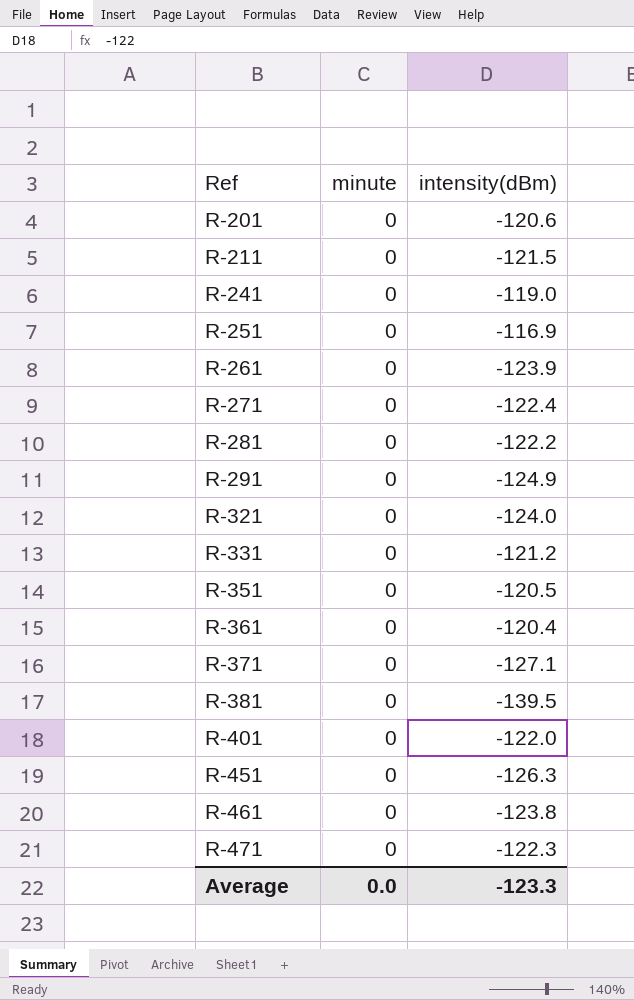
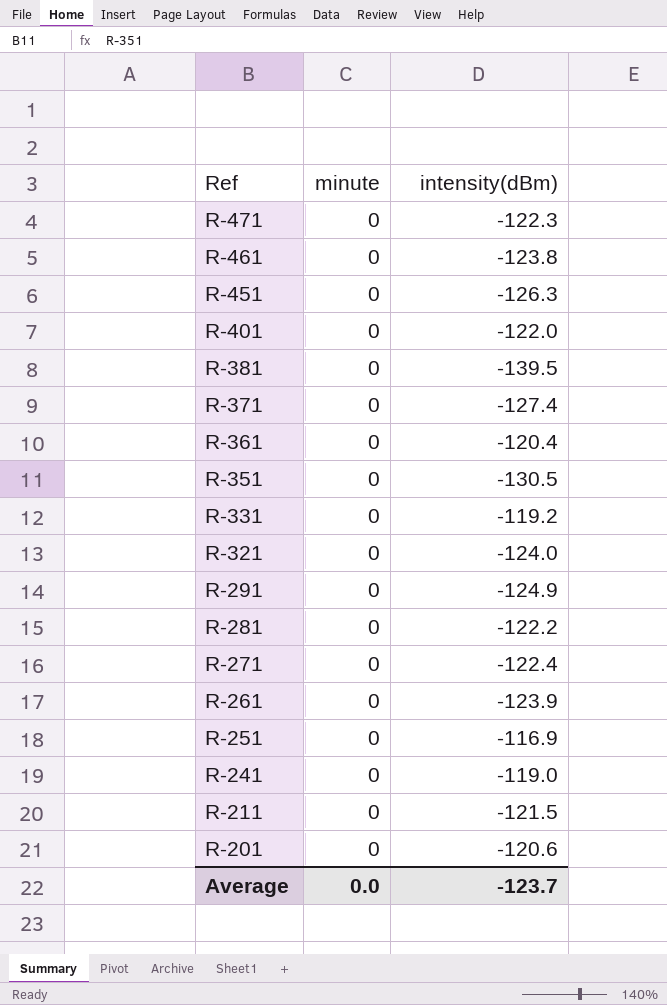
row order: Ref ascending -> Ref descending
R-371 | intensity(dBm): -127.1 -> -127.4
R-351 | intensity(dBm): -120.5 -> -130.5
R-331 | intensity(dBm): -121.2 -> -119.2
Average | intensity(dBm): -123.3 -> -123.7

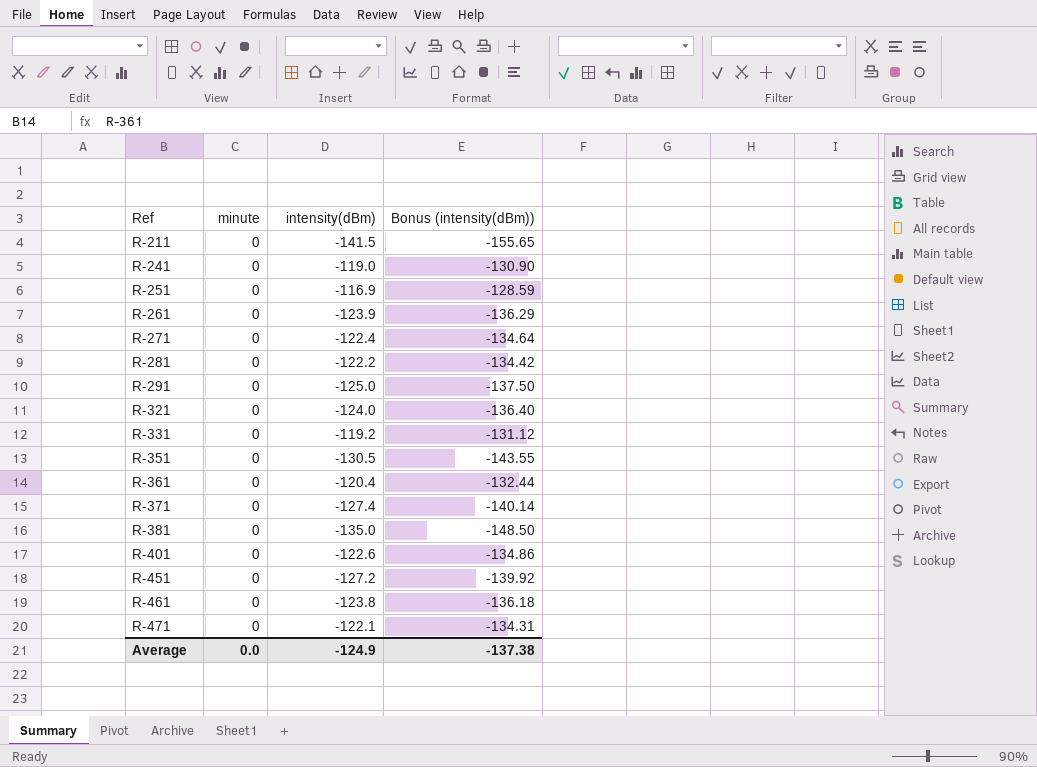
row order: Ref descending -> Ref ascending
column Bonus (intensity(dBm)) | formula: none -> [intensity(dBm)] * 1.1
row R-201: 0 | -120.6 -> none
R-211 | intensity(dBm): -121.5 -> -141.5
R-291 | intensity(dBm): -124.9 -> -125.0
R-381 | intensity(dBm): -139.5 -> -135.0
R-401 | intensity(dBm): -122.0 -> -122.6
R-451 | intensity(dBm): -126.3 -> -127.2
R-471 | intensity(dBm): -122.3 -> -122.1
Average | intensity(dBm): -123.7 -> -124.9

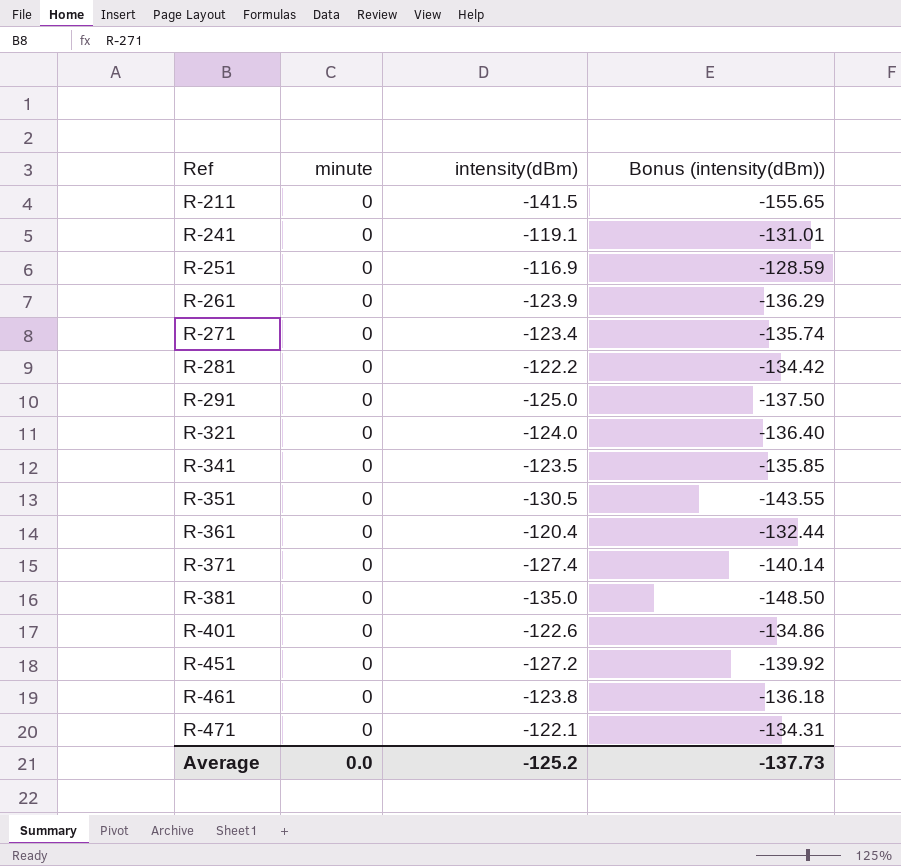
row R-331: 0 | -119.2 | -131.12 -> none
R-241 | intensity(dBm): -119.0 -> -119.1
R-241 | Bonus (intensity(dBm)): -130.90 -> -131.01
R-271 | intensity(dBm): -122.4 -> -123.4
R-271 | Bonus (intensity(dBm)): -134.64 -> -135.74
row R-341: none -> 0 | -123.5 | -135.85
Average | intensity(dBm): -124.9 -> -125.2
Average | Bonus (intensity(dBm)): -137.38 -> -137.73

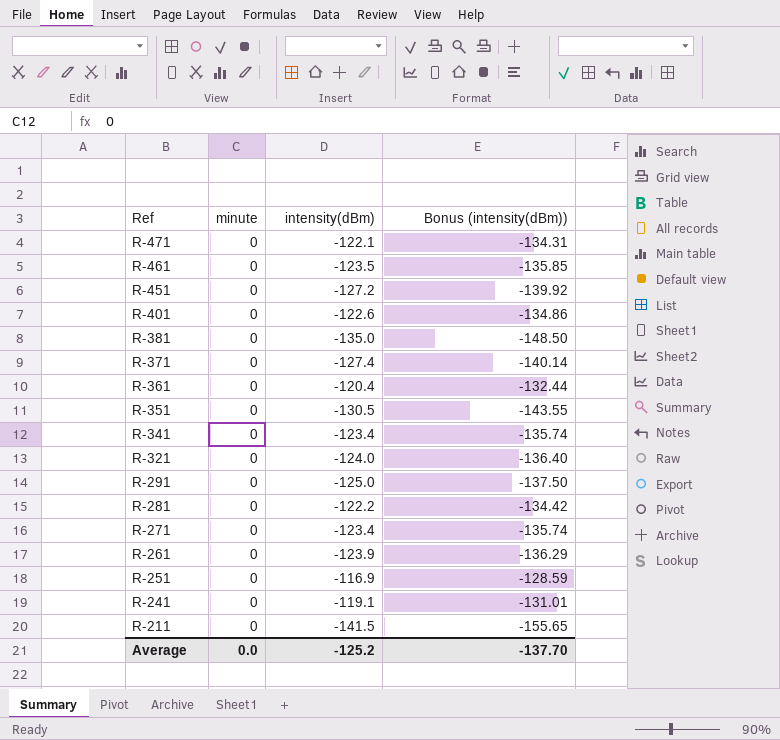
row order: Ref ascending -> Ref descending
R-461 | intensity(dBm): -123.8 -> -123.5
R-461 | Bonus (intensity(dBm)): -136.18 -> -135.85
R-341 | intensity(dBm): -123.5 -> -123.4
R-341 | Bonus (intensity(dBm)): -135.85 -> -135.74
Average | Bonus (intensity(dBm)): -137.73 -> -137.70

